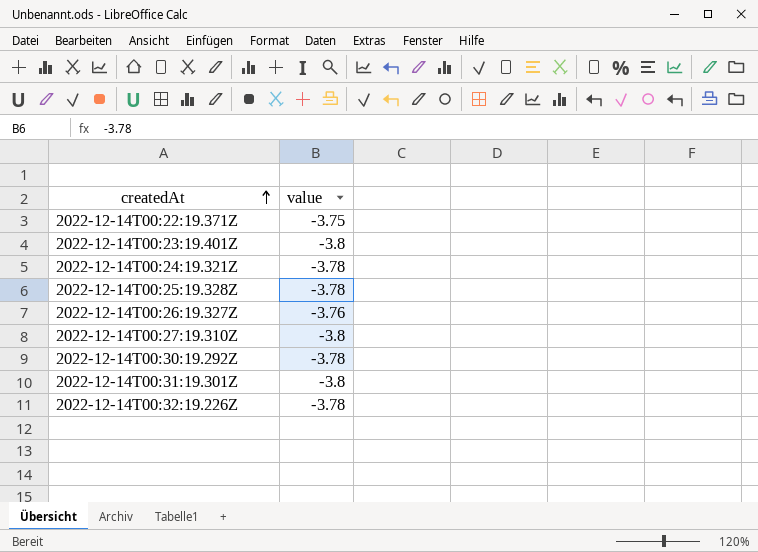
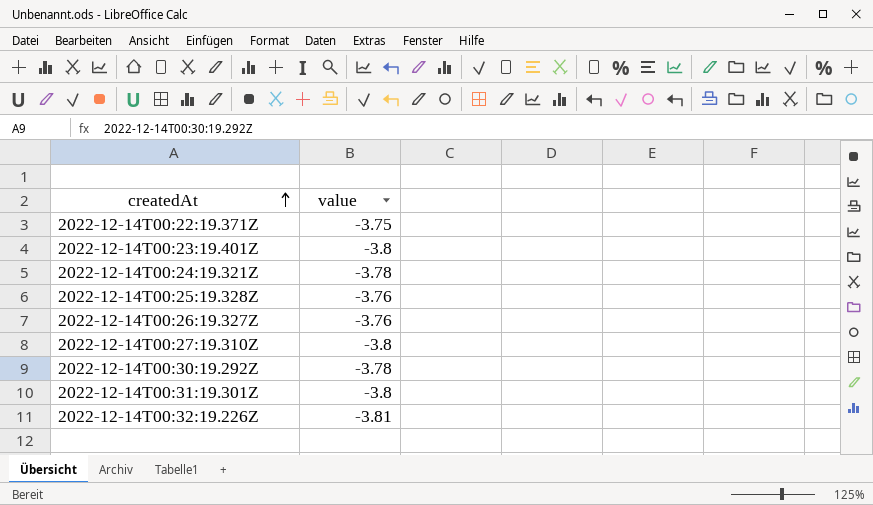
2022-12-14T00:25:19.328Z | value: -3.78 -> -3.76
2022-12-14T00:32:19.226Z | value: -3.78 -> -3.81

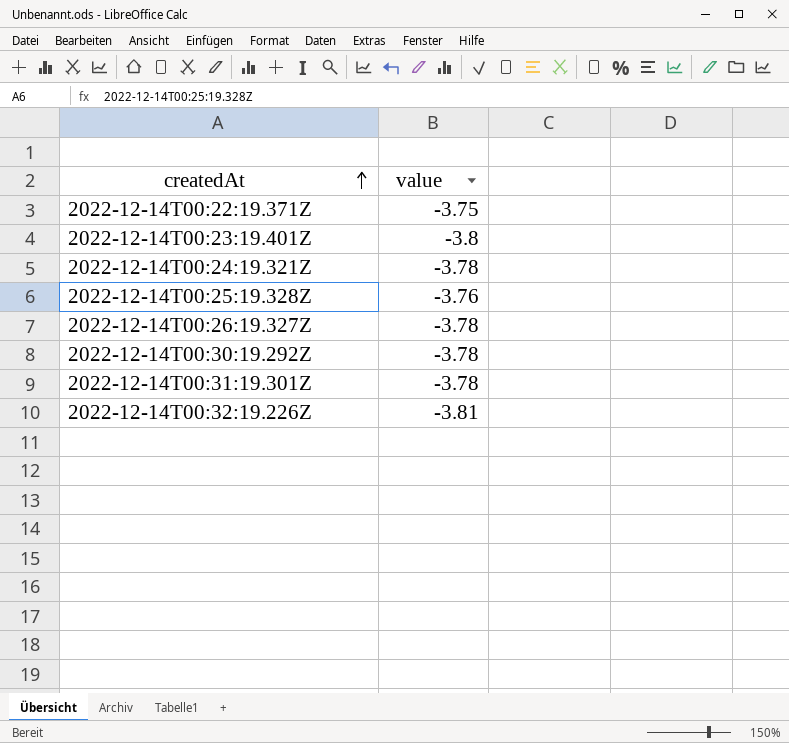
row 2022-12-14T00:27:19.310Z: -3.8 -> none
2022-12-14T00:26:19.327Z | value: -3.76 -> -3.78
2022-12-14T00:31:19.301Z | value: -3.8 -> -3.78

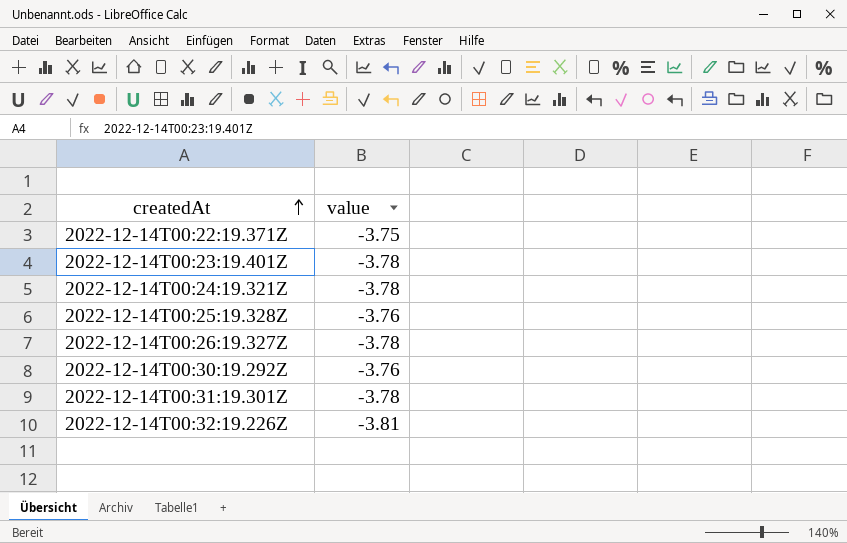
2022-12-14T00:23:19.401Z | value: -3.8 -> -3.78
2022-12-14T00:30:19.292Z | value: -3.78 -> -3.76

